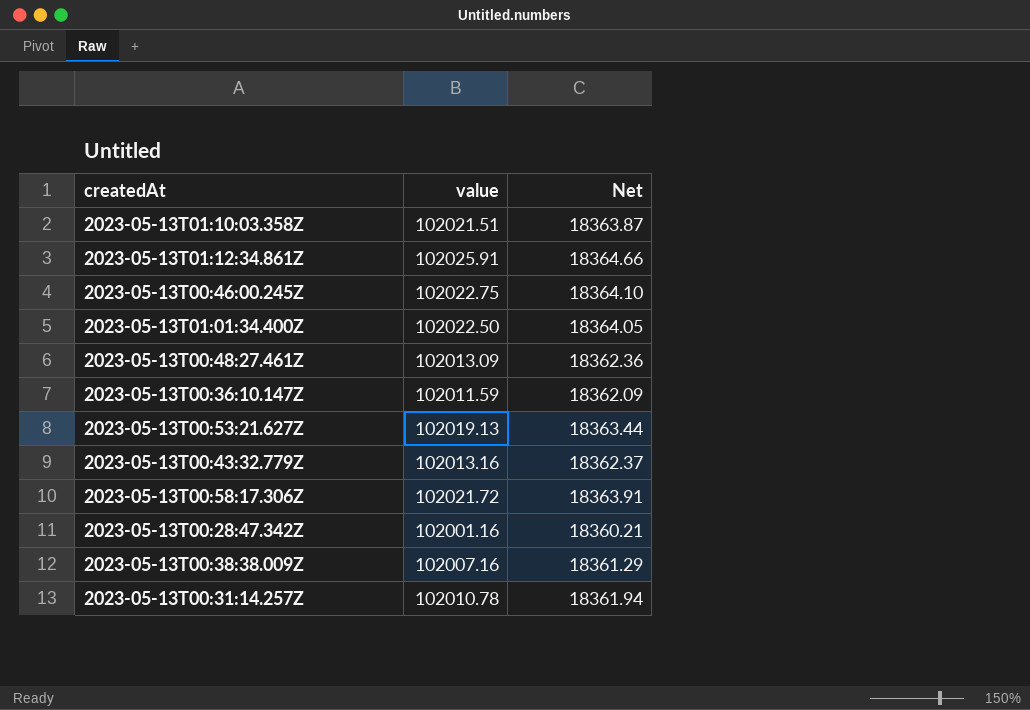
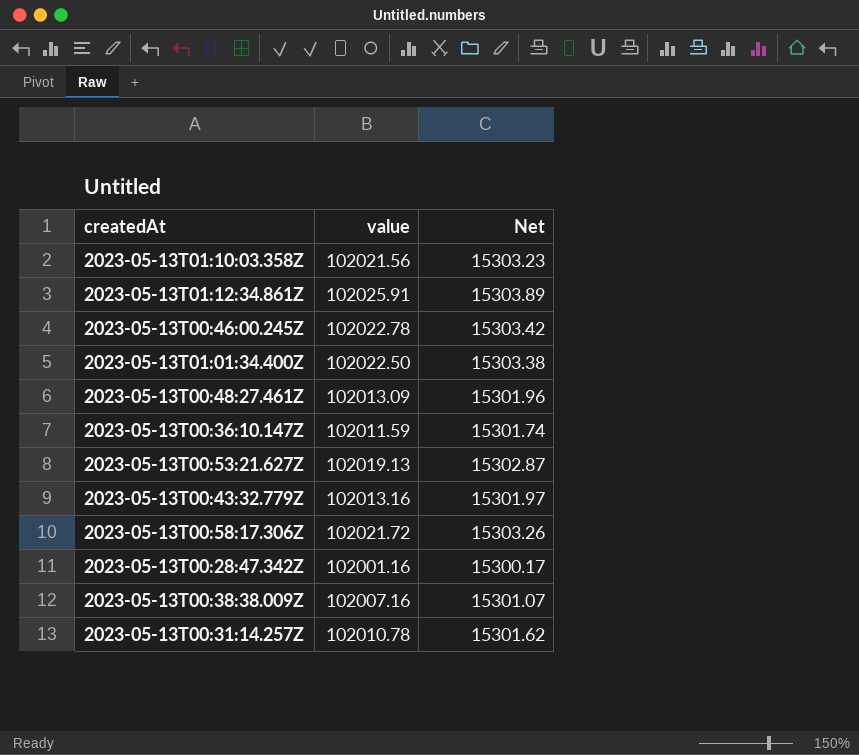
column Net | formula: [value] * 0.18 -> [value] * 0.15
2023-05-13T01:10:03.358Z | value: 102021.51 -> 102021.56
2023-05-13T00:46:00.245Z | value: 102022.75 -> 102022.78

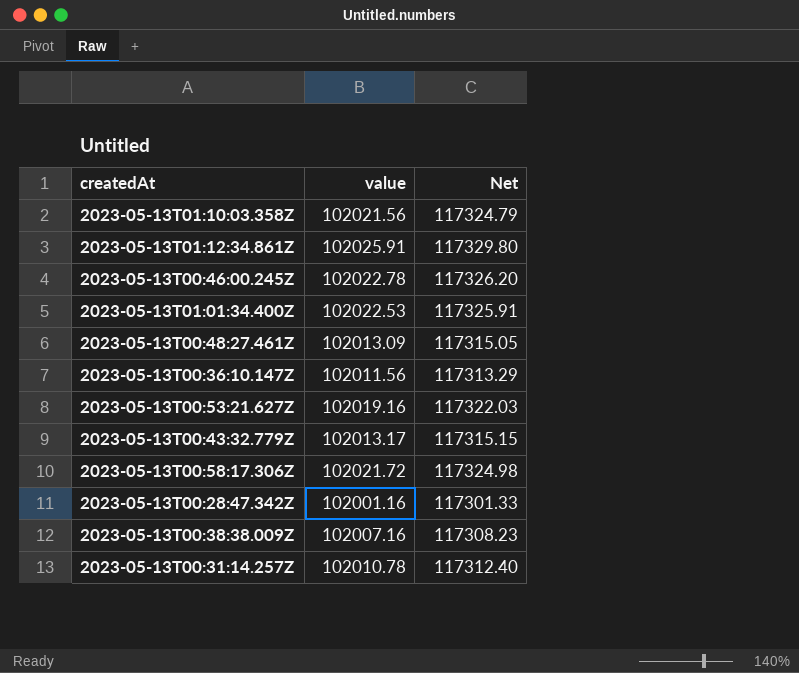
column Net | formula: [value] * 0.15 -> [value] * 1.15
2023-05-13T01:01:34.400Z | value: 102022.50 -> 102022.53
2023-05-13T00:36:10.147Z | value: 102011.59 -> 102011.56
2023-05-13T00:53:21.627Z | value: 102019.13 -> 102019.16
2023-05-13T00:43:32.779Z | value: 102013.16 -> 102013.17

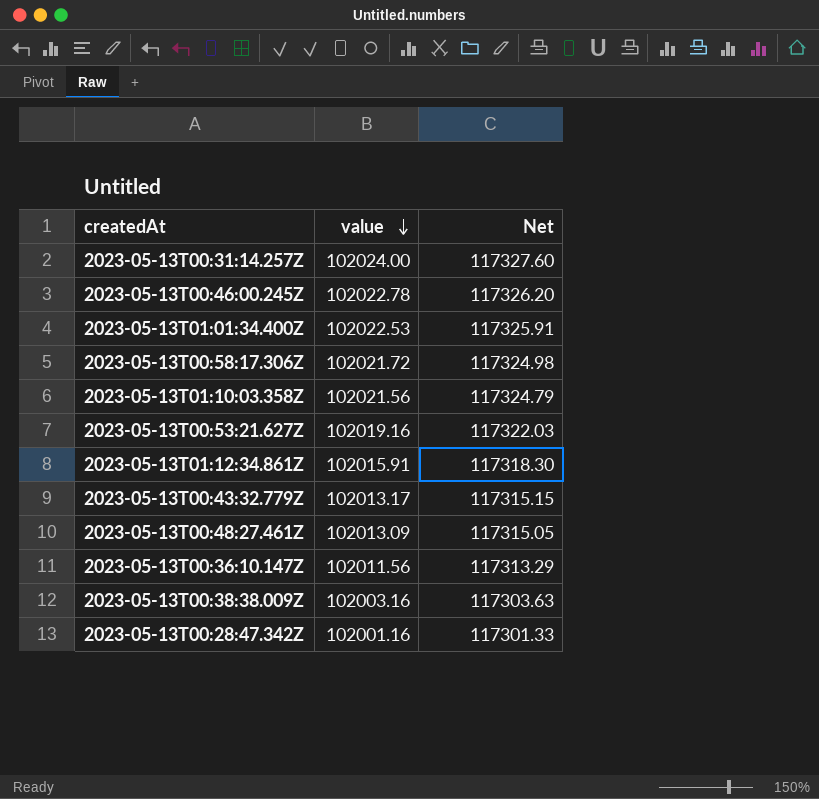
row order: none -> value descending
2023-05-13T00:31:14.257Z | value: 102010.78 -> 102024.00
2023-05-13T00:31:14.257Z | Net: 117312.40 -> 117327.60
2023-05-13T01:12:34.861Z | value: 102025.91 -> 102015.91
2023-05-13T01:12:34.861Z | Net: 117329.80 -> 117318.30
2023-05-13T00:38:38.009Z | value: 102007.16 -> 102003.16
2023-05-13T00:38:38.009Z | Net: 117308.23 -> 117303.63

